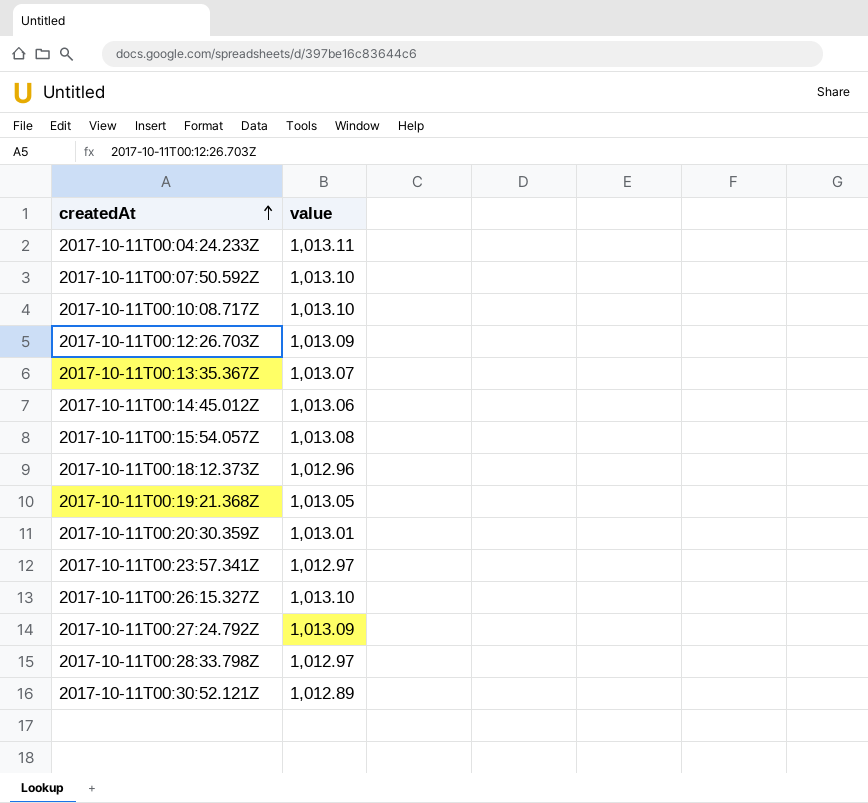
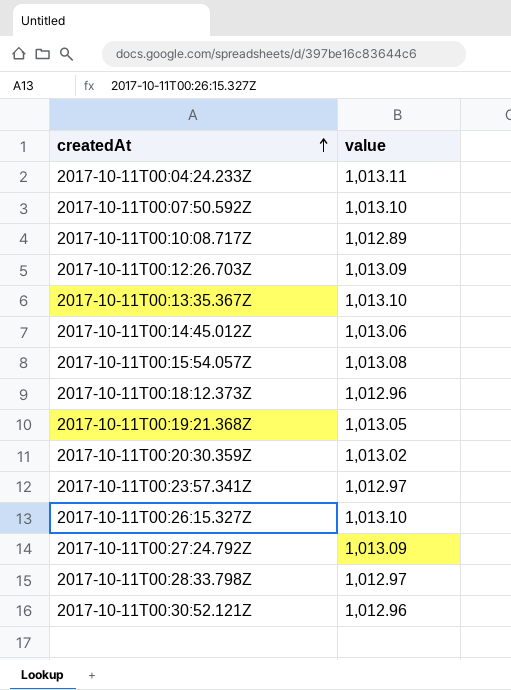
2017-10-11T00:10:08.717Z | value: 1,013.10 -> 1,012.89
2017-10-11T00:13:35.367Z | value: 1,013.07 -> 1,013.10
2017-10-11T00:20:30.359Z | value: 1,013.01 -> 1,013.02
2017-10-11T00:30:52.121Z | value: 1,012.89 -> 1,012.96

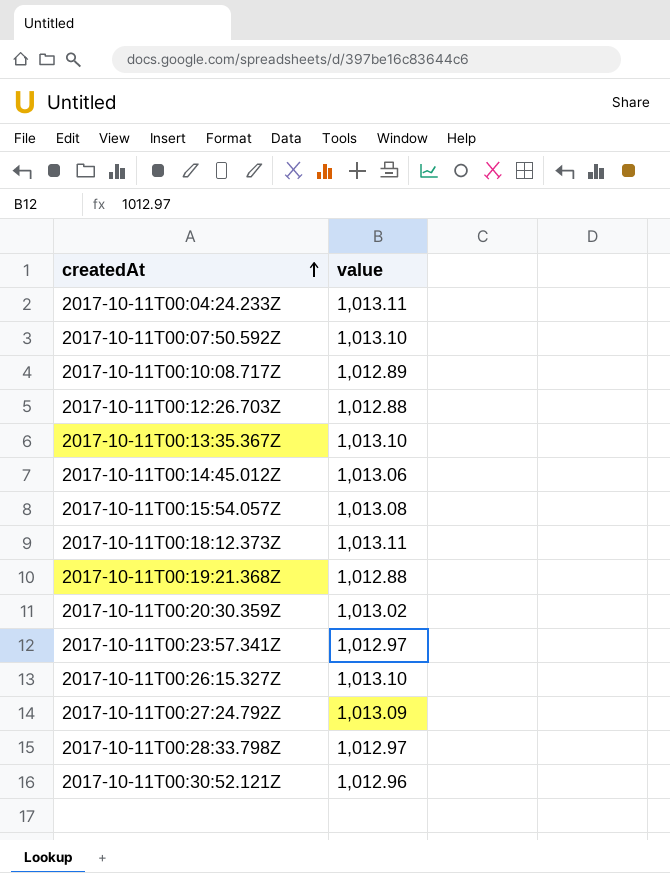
2017-10-11T00:12:26.703Z | value: 1,013.09 -> 1,012.88
2017-10-11T00:18:12.373Z | value: 1,012.96 -> 1,013.11
2017-10-11T00:19:21.368Z | value: 1,013.05 -> 1,012.88

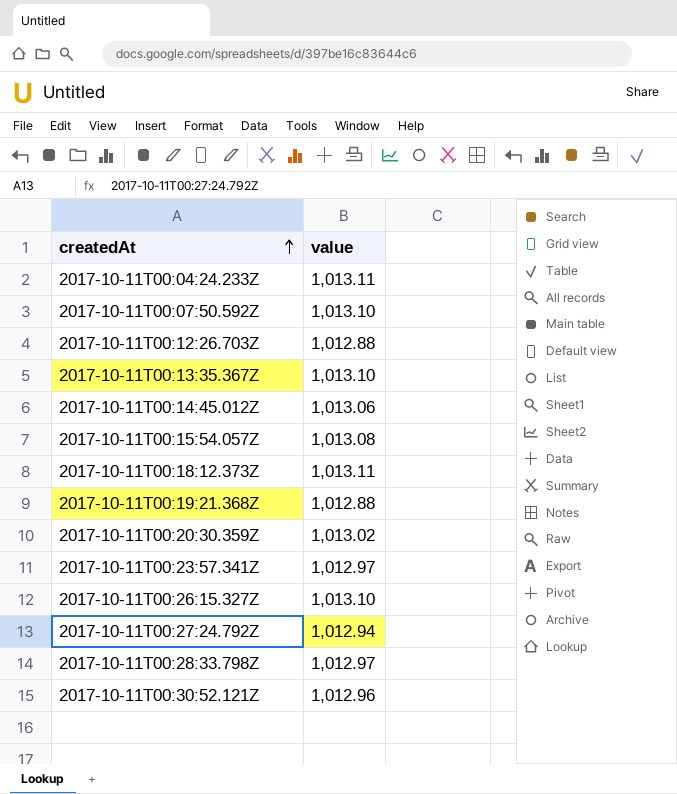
row 2017-10-11T00:10:08.717Z: 1,012.89 -> none
2017-10-11T00:27:24.792Z | value: 1,013.09 -> 1,012.94

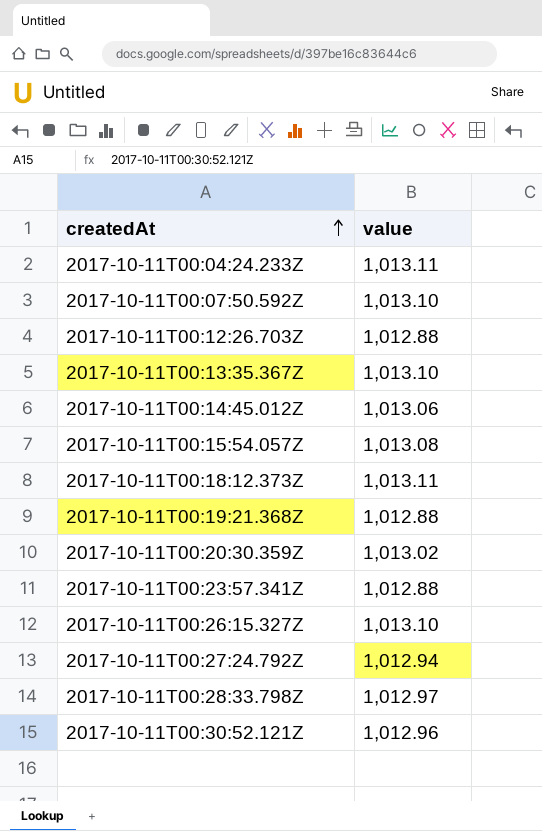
2017-10-11T00:23:57.341Z | value: 1,012.97 -> 1,012.88

